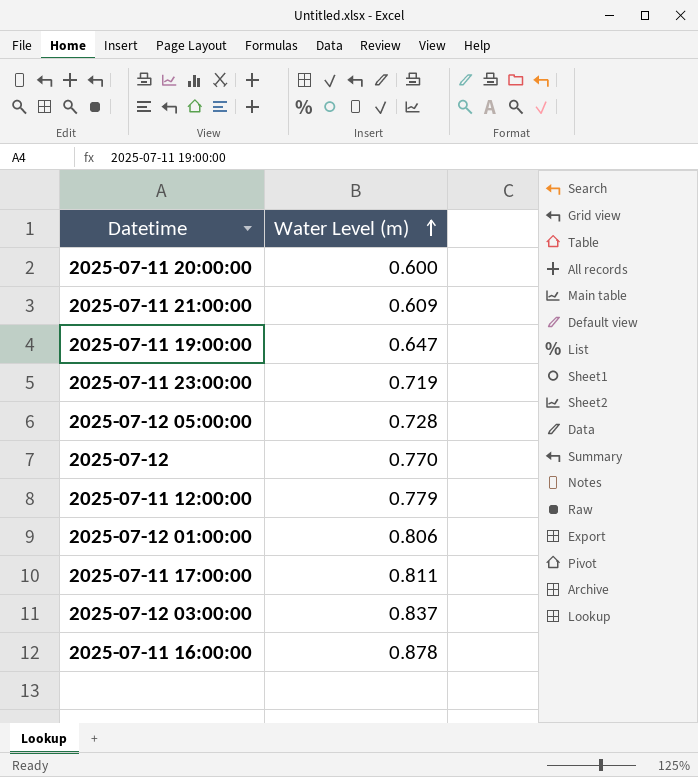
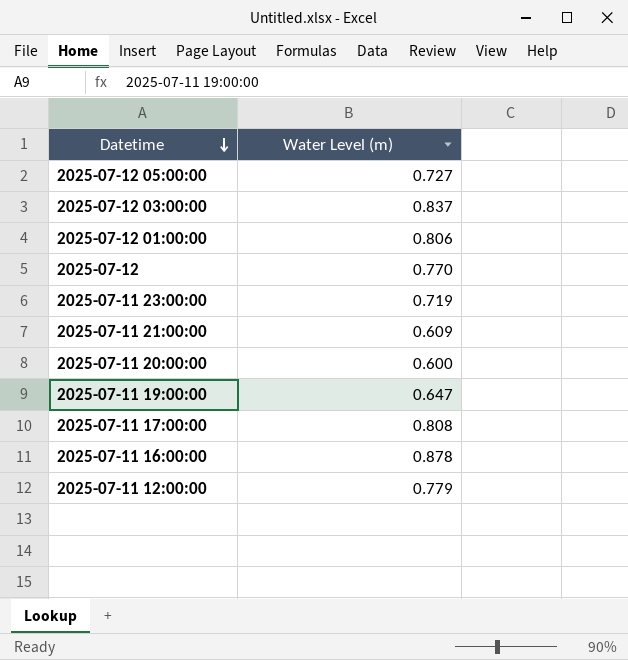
row order: Water Level (m) ascending -> Datetime descending
2025-07-12 05:00:00 | Water Level (m): 0.728 -> 0.727
2025-07-11 17:00:00 | Water Level (m): 0.811 -> 0.808

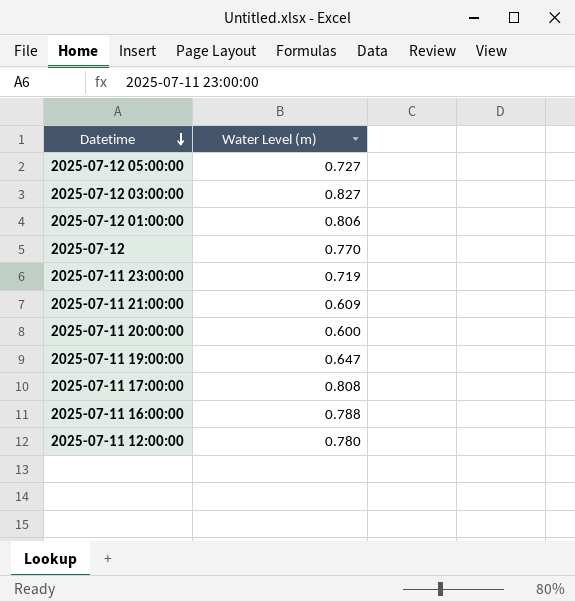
2025-07-12 03:00:00 | Water Level (m): 0.837 -> 0.827
2025-07-11 16:00:00 | Water Level (m): 0.878 -> 0.788
2025-07-11 12:00:00 | Water Level (m): 0.779 -> 0.780

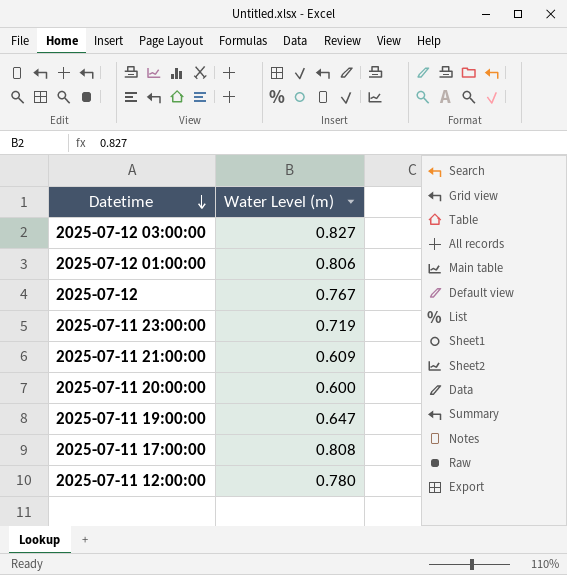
row 2025-07-12 05:00:00: 0.727 -> none
row 2025-07-11 16:00:00: 0.788 -> none
2025-07-12 | Water Level (m): 0.770 -> 0.767

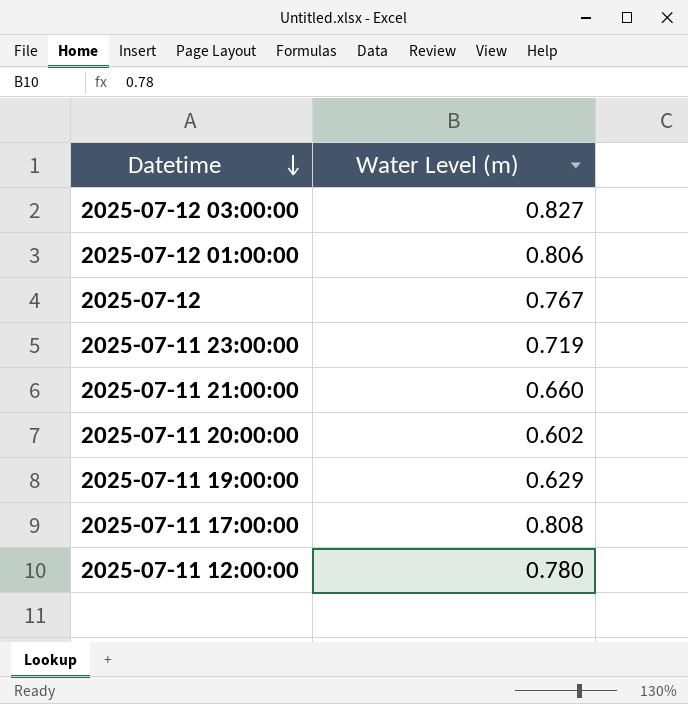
2025-07-11 21:00:00 | Water Level (m): 0.609 -> 0.660
2025-07-11 20:00:00 | Water Level (m): 0.600 -> 0.602
2025-07-11 19:00:00 | Water Level (m): 0.647 -> 0.629

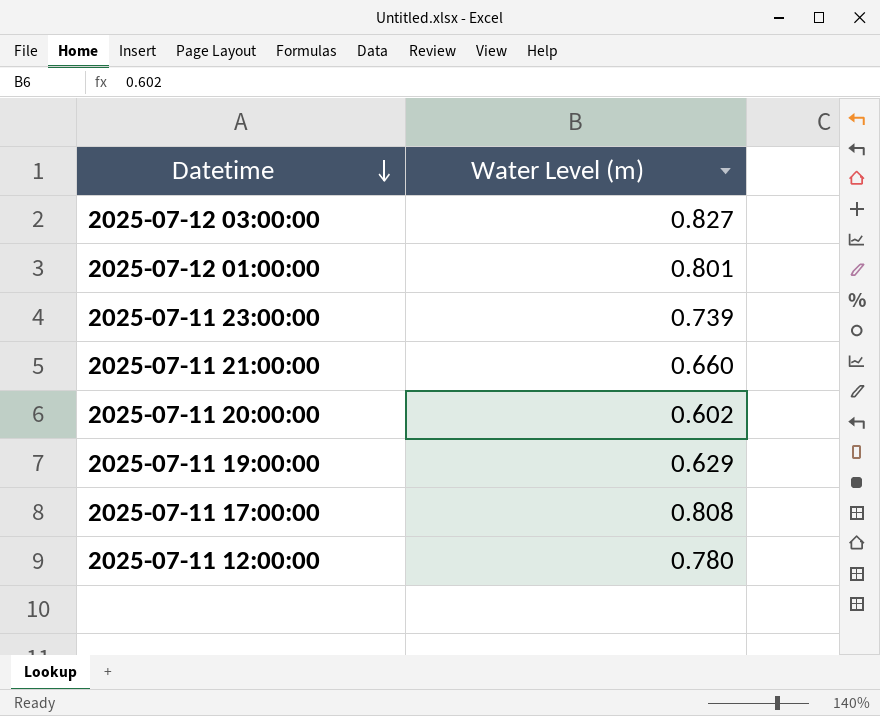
row 2025-07-12: 0.767 -> none
2025-07-12 01:00:00 | Water Level (m): 0.806 -> 0.801
2025-07-11 23:00:00 | Water Level (m): 0.719 -> 0.739

